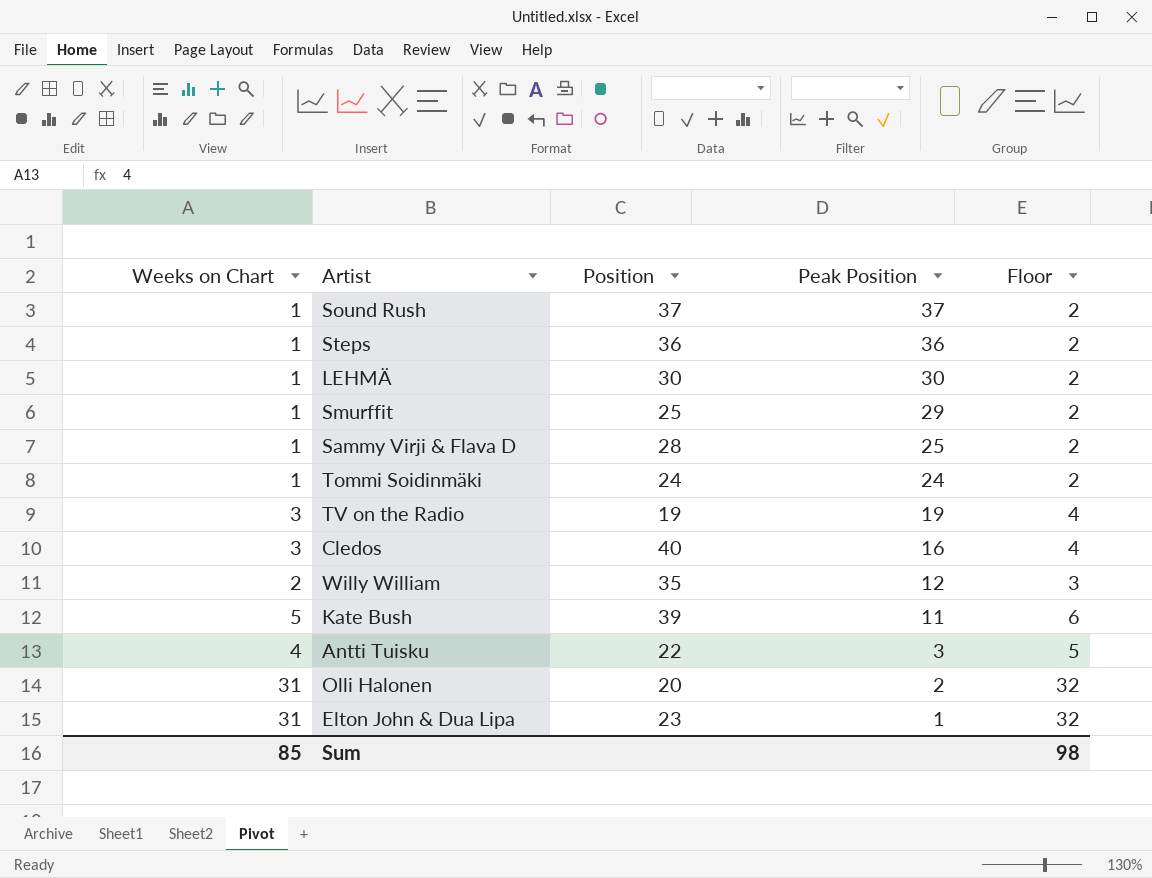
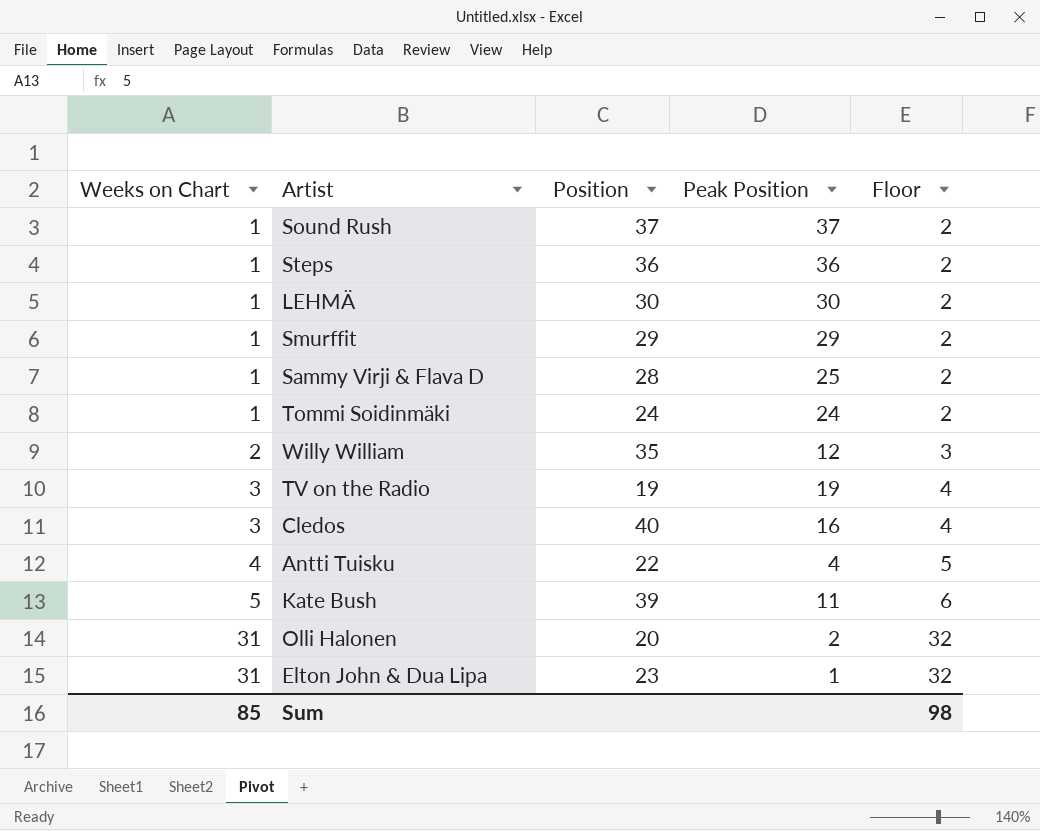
row order: Peak Position descending -> Weeks on Chart ascending
Smurffit | Position: 25 -> 29
Antti Tuisku | Peak Position: 3 -> 4

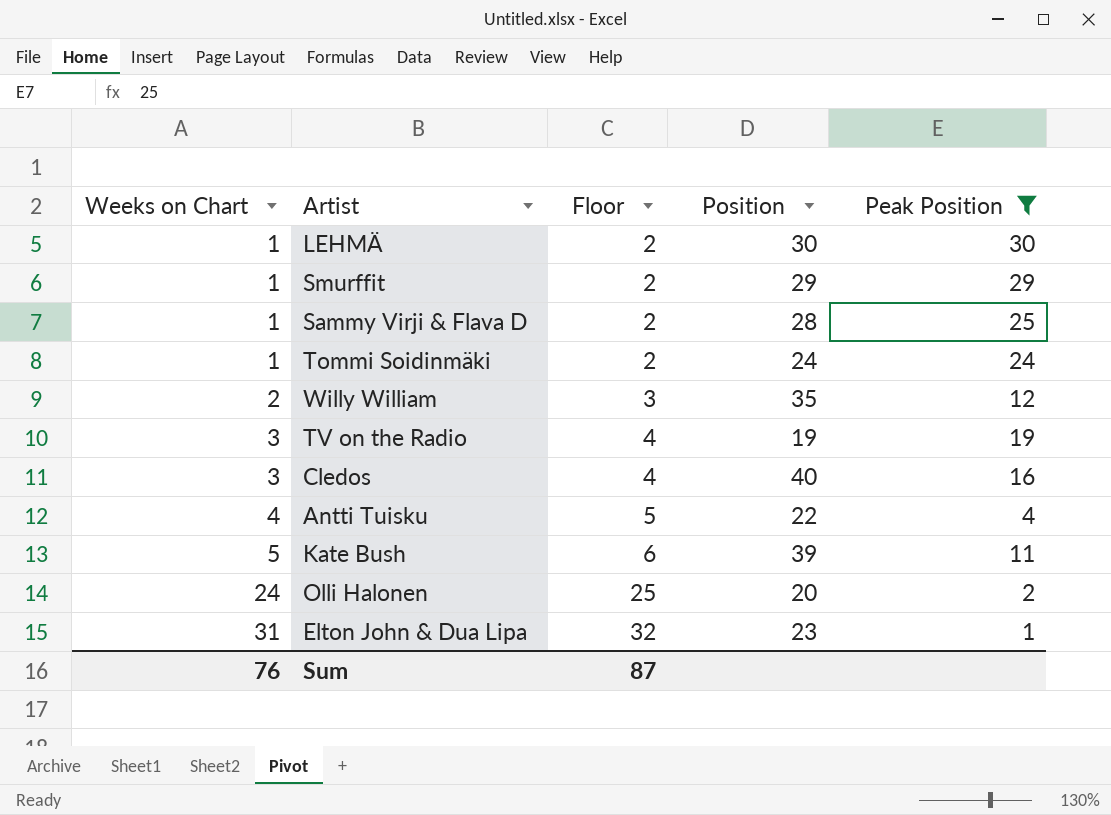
filter: none -> Peak Position <= 30
column Floor | position: 5 -> 3
Olli Halonen | Weeks on Chart: 31 -> 24
Olli Halonen | Floor: 32 -> 25
Sum | Weeks on Chart: 85 -> 76
Sum | Floor: 98 -> 87

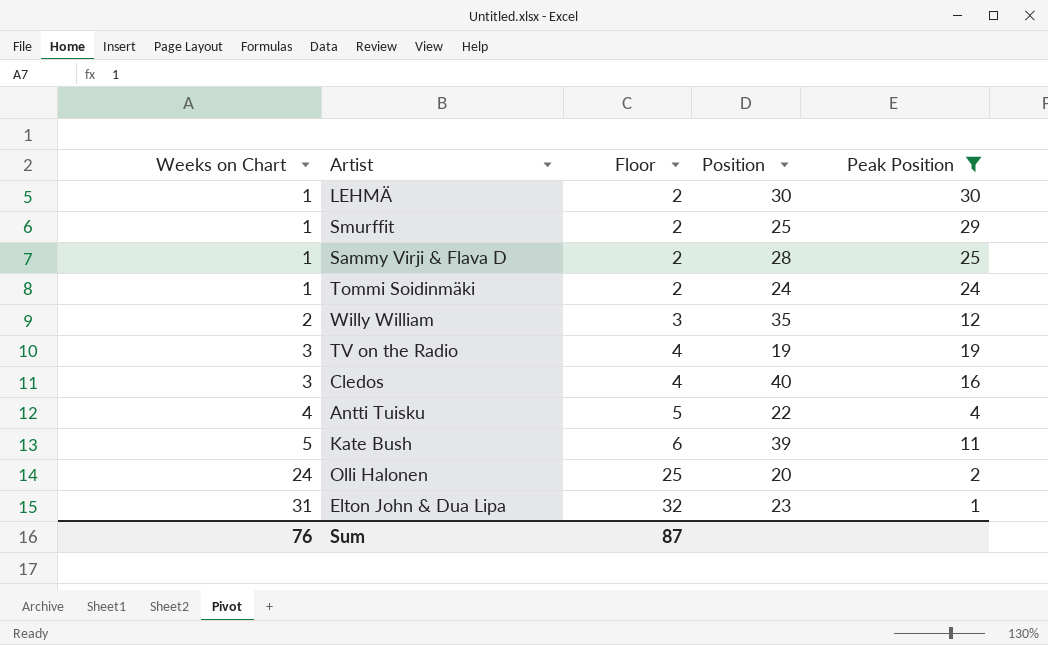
Smurffit | Position: 29 -> 25

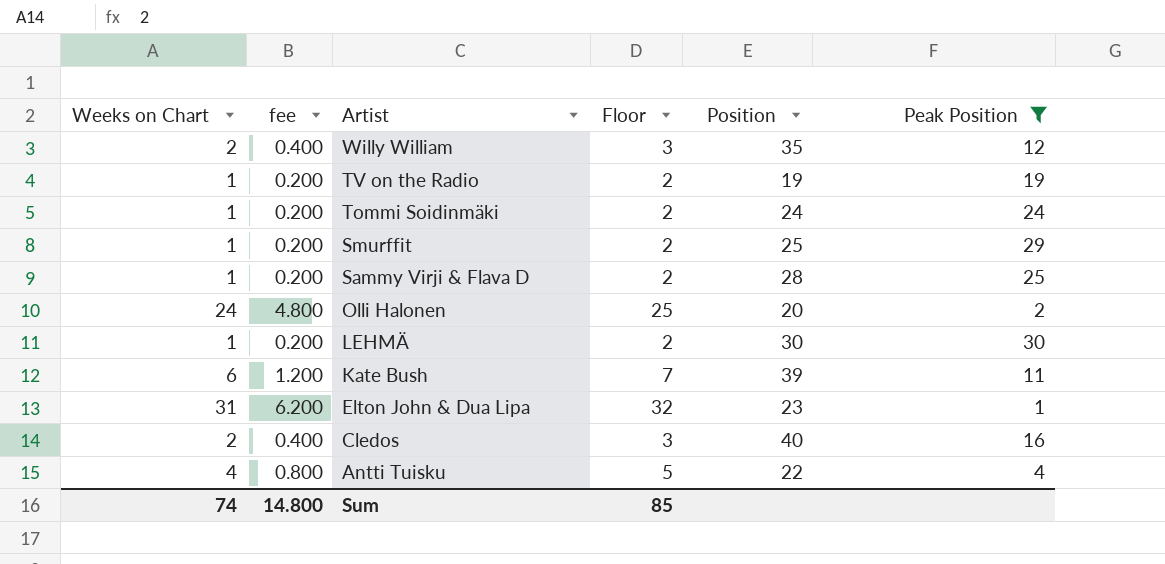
row order: Weeks on Chart ascending -> Artist descending
column fee | formula: none -> [Weeks on Chart] * 0.2
TV on the Radio | Weeks on Chart: 3 -> 1
TV on the Radio | Floor: 4 -> 2
Kate Bush | Weeks on Chart: 5 -> 6
Kate Bush | Floor: 6 -> 7
Cledos | Weeks on Chart: 3 -> 2
Cledos | Floor: 4 -> 3
Sum | Weeks on Chart: 76 -> 74
Sum | Floor: 87 -> 85

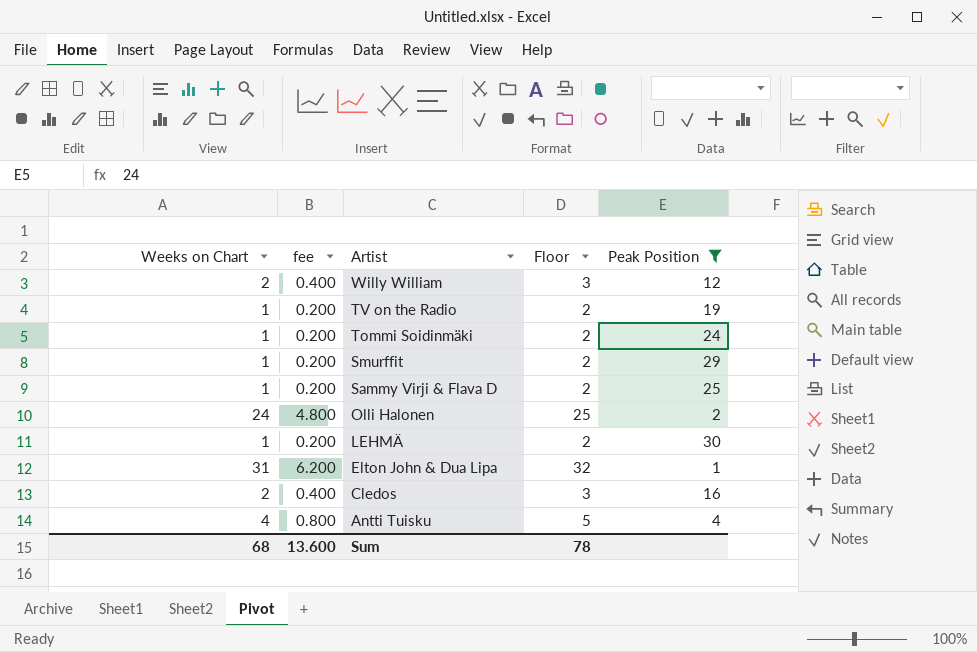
column Position | position: 5 -> none
row Kate Bush: 6 | 1.200 | 7 | 39 | 11 -> none
Sum | Weeks on Chart: 74 -> 68
Sum | fee: 14.800 -> 13.600
Sum | Floor: 85 -> 78

